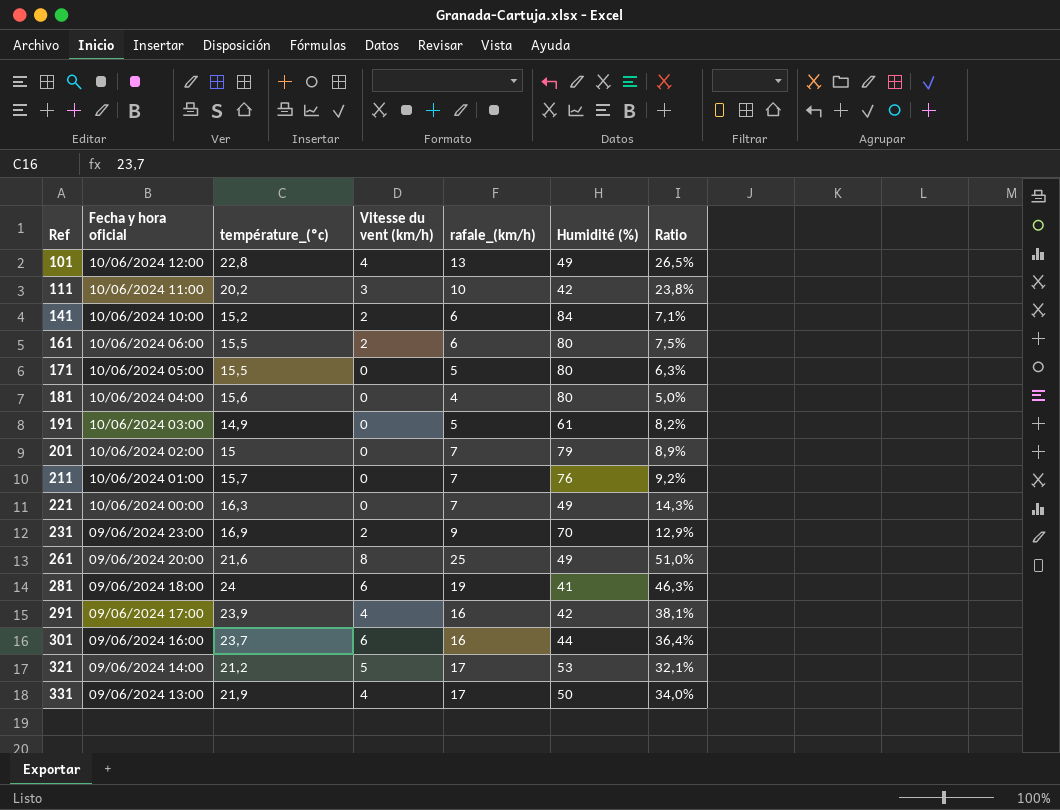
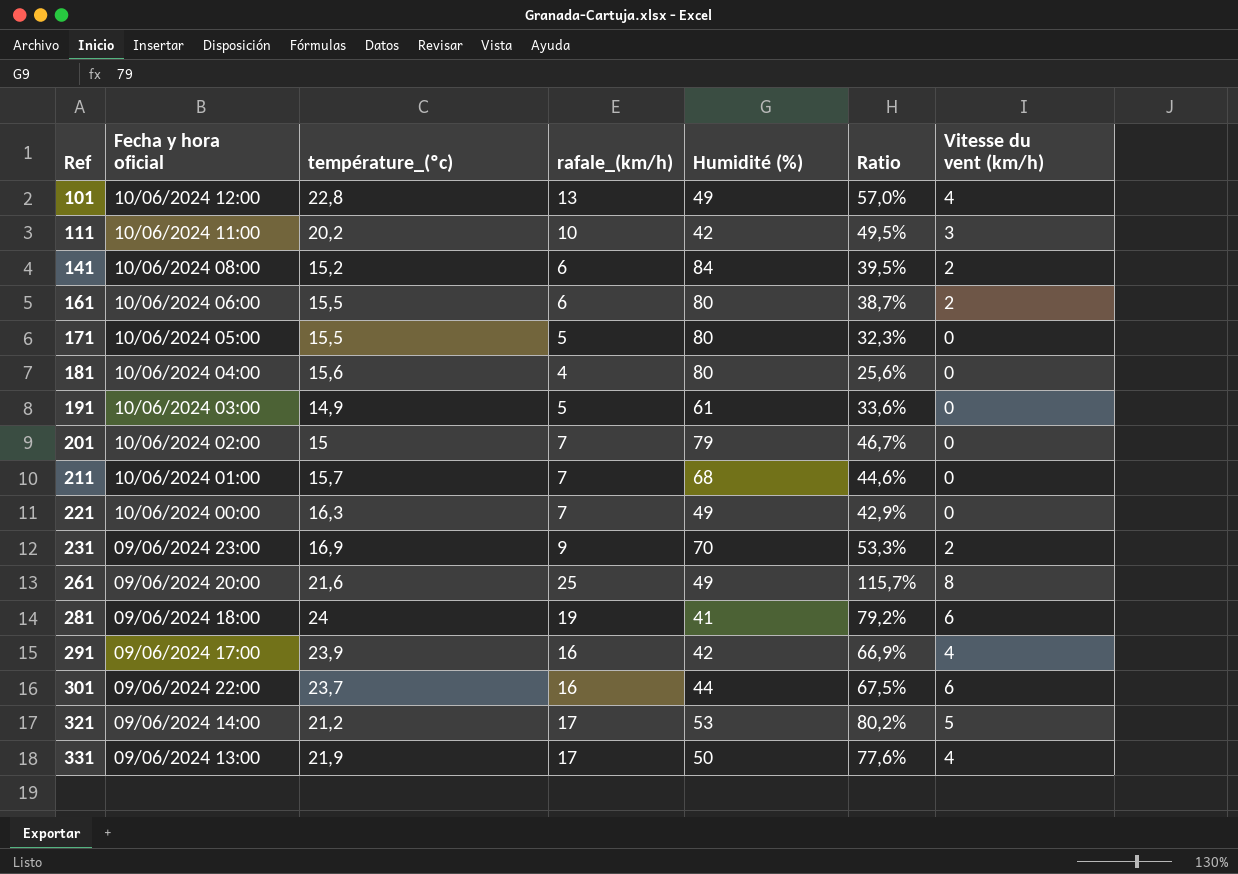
column Ratio | formula: [rafale_(km/h)] / [Humidité (%)] -> [rafale_(km/h)] / [température_(ºc)]
column Vitesse du vent (km/h) | position: 4 -> 7
141 | Fecha y hora oficial: 10/06/2024 10:00 -> 10/06/2024 08:00
211 | Humidité (%): 76 -> 68
301 | Fecha y hora oficial: 09/06/2024 16:00 -> 09/06/2024 22:00

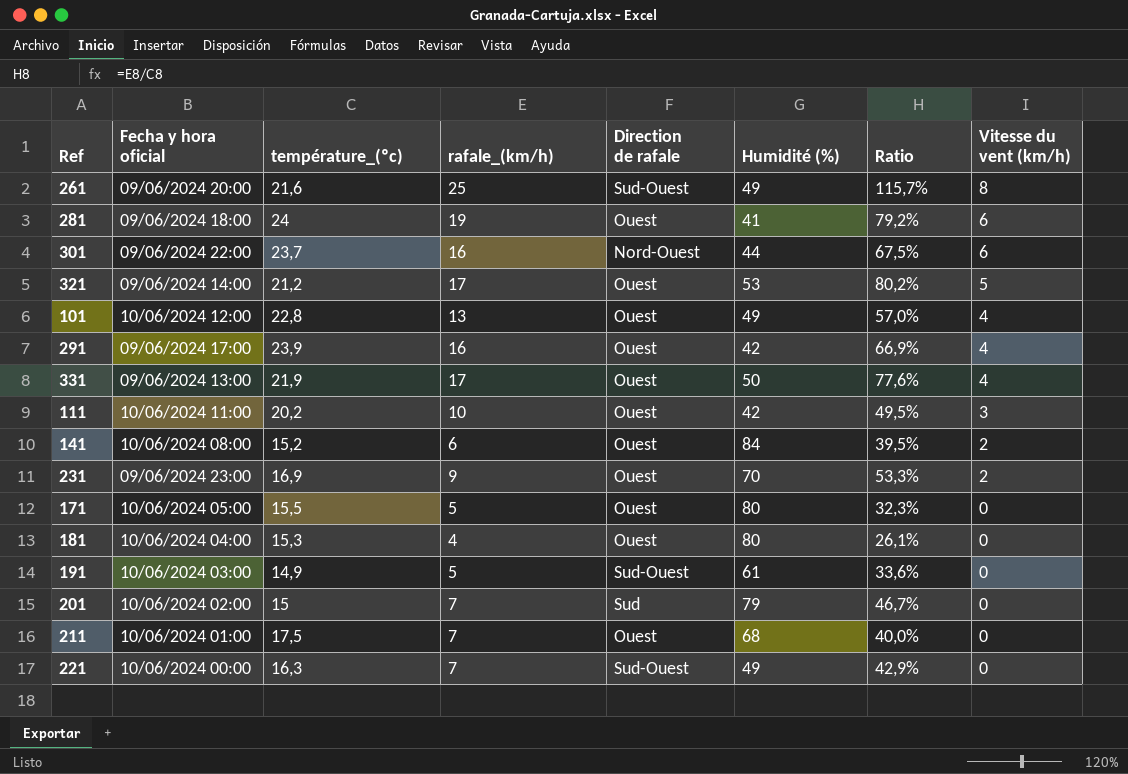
row order: Ref ascending -> Vitesse du vent (km/h) descending
column Direction de rafale | position: none -> 5
row 161: 10/06/2024 06:00 | 15,5 | 6 | 80 | 38,7% | 2 -> none
181 | température_(ºc): 15,6 -> 15,3
181 | Ratio: 25,6% -> 26,1%
211 | température_(ºc): 15,7 -> 17,5
211 | Ratio: 44,6% -> 40,0%

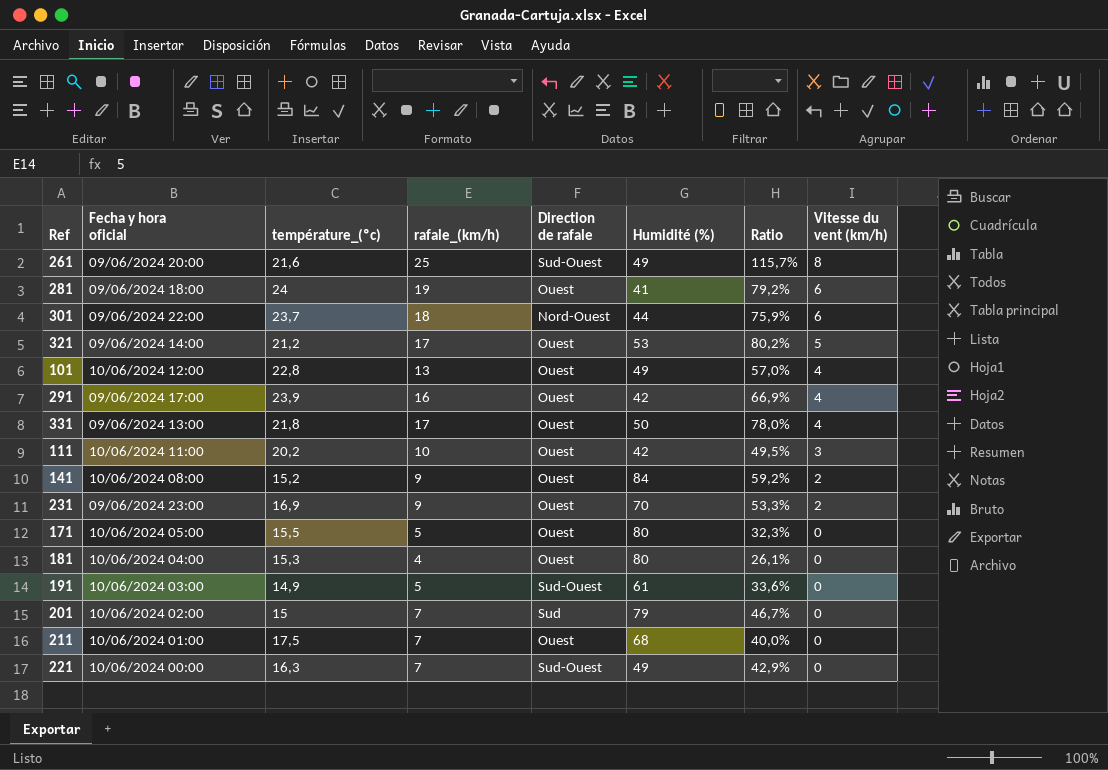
301 | rafale_(km/h): 16 -> 18
301 | Ratio: 67,5% -> 75,9%
331 | température_(ºc): 21,9 -> 21,8
331 | Ratio: 77,6% -> 78,0%
141 | rafale_(km/h): 6 -> 9
141 | Ratio: 39,5% -> 59,2%

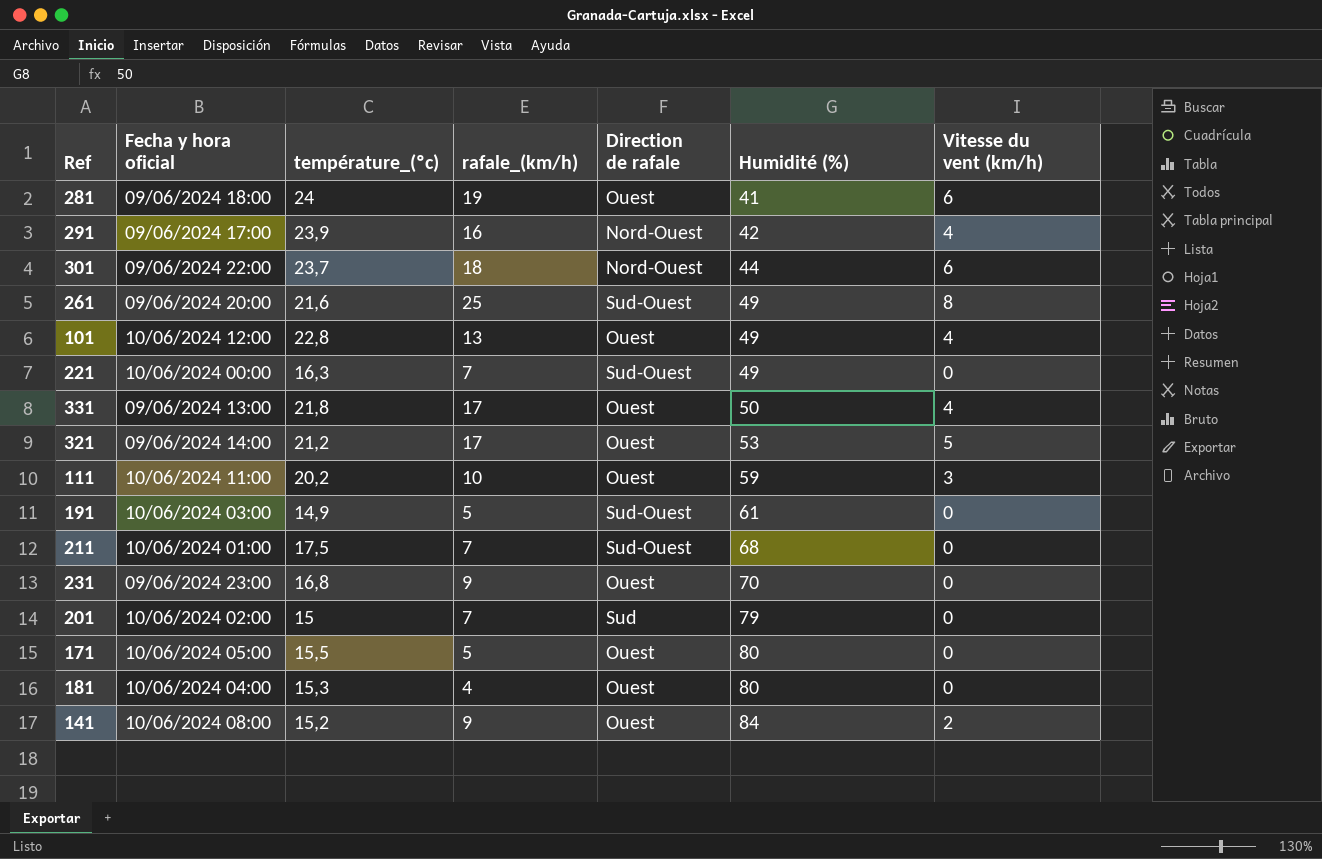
row order: Vitesse du vent (km/h) descending -> Humidité (%) ascending
column Ratio | formula: [rafale_(km/h)] / [température_(ºc)] -> none
291 | Direction de rafale: Ouest -> Nord-Ouest
111 | Humidité (%): 42 -> 59
211 | Direction de rafale: Ouest -> Sud-Ouest
231 | température_(ºc): 16,9 -> 16,8
231 | Vitesse du vent (km/h): 2 -> 0

